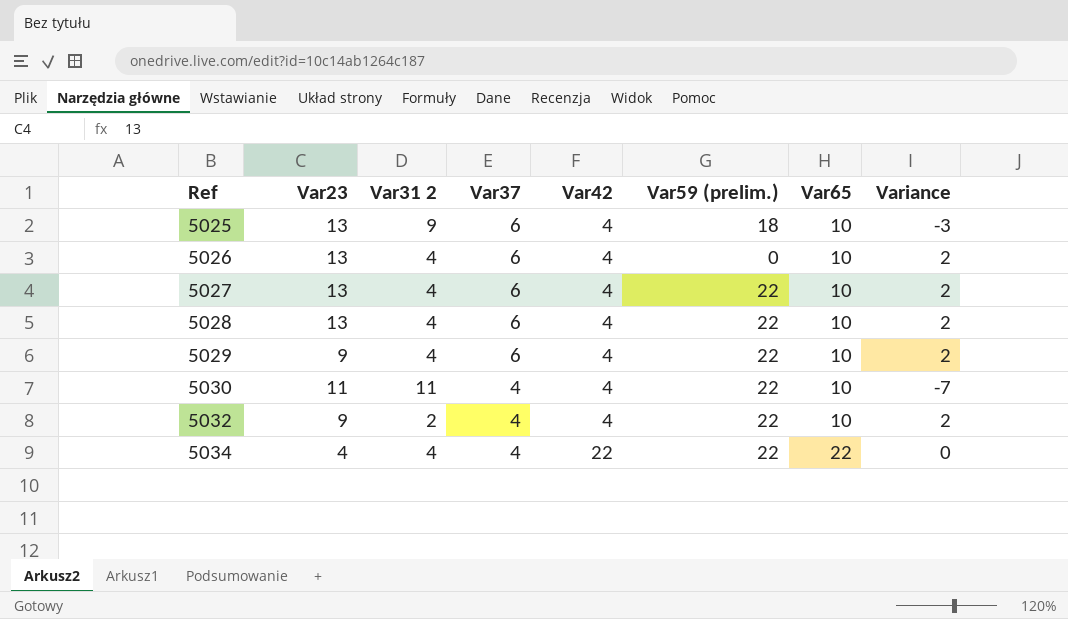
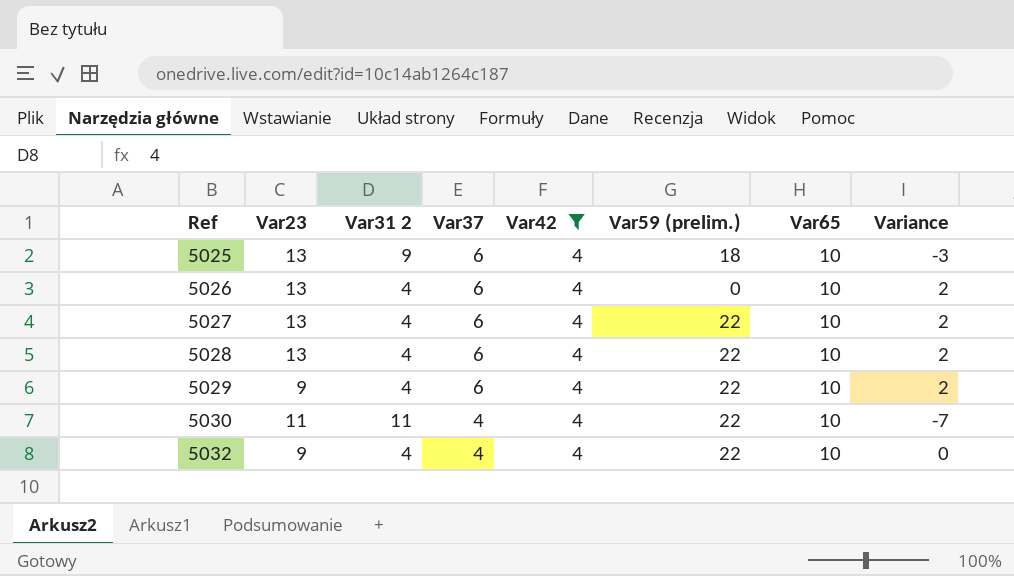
filter: none -> Var42 = 4
5032 | Var31 2: 2 -> 4
5032 | Variance: 2 -> 0

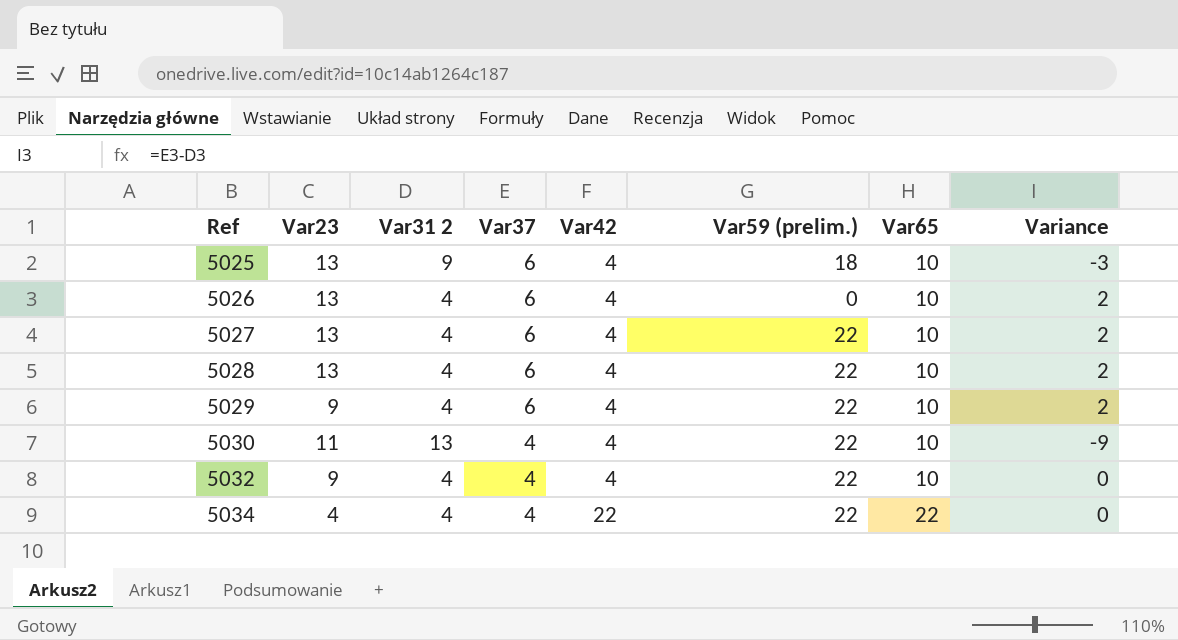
filter: Var42 = 4 -> none
5030 | Var31 2: 11 -> 13
5030 | Variance: -7 -> -9

